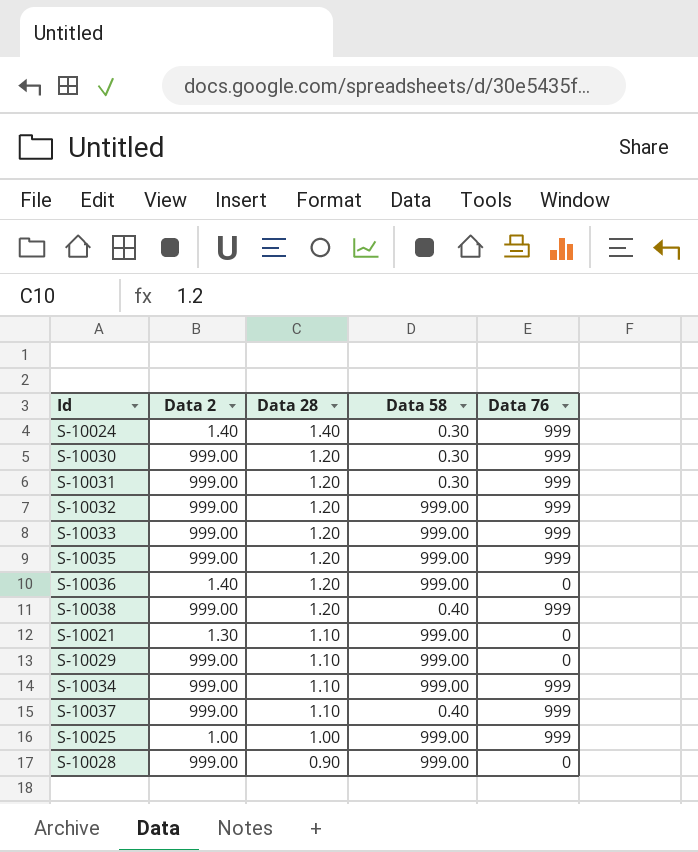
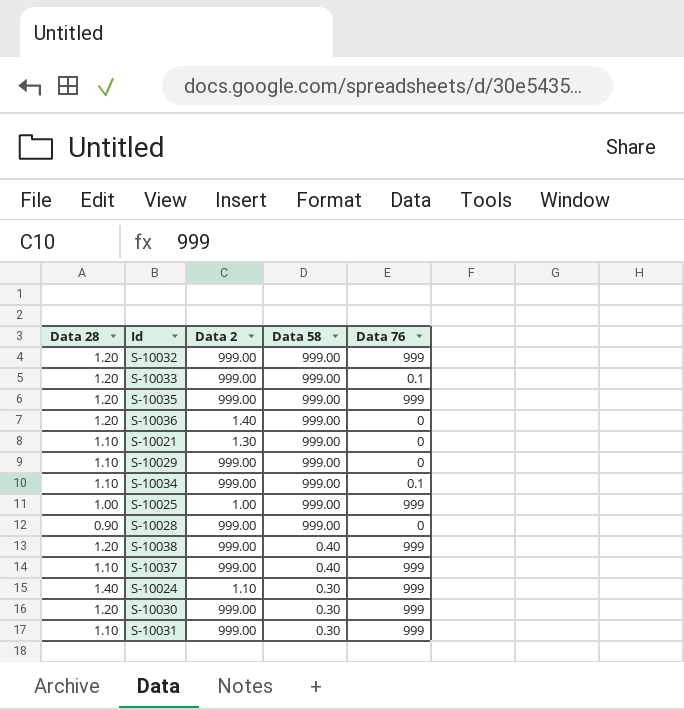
row order: Data 28 descending -> Data 58 descending
column Data 28 | position: 3 -> 1
S-10033 | Data 76: 999 -> 0.1
S-10034 | Data 76: 999 -> 0.1
S-10024 | Data 2: 1.40 -> 1.10
S-10031 | Data 28: 1.20 -> 1.10

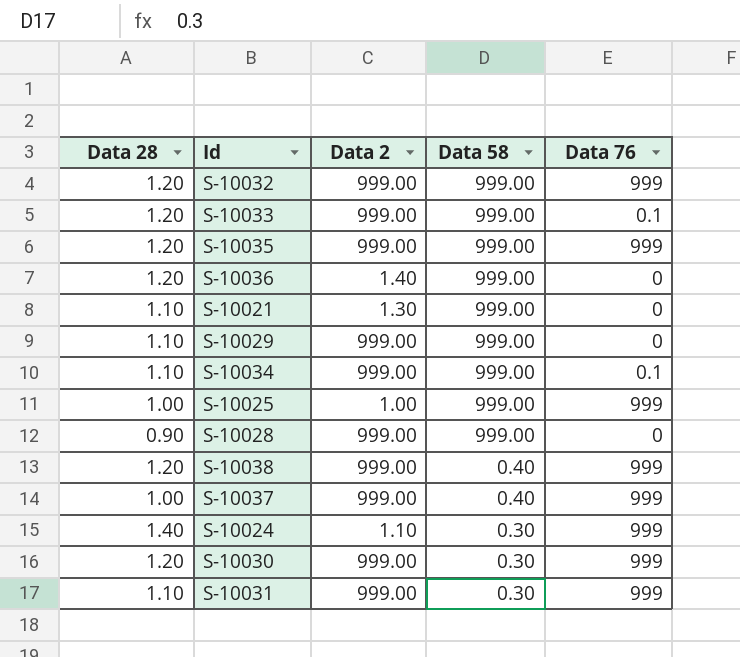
S-10037 | Data 28: 1.10 -> 1.00

